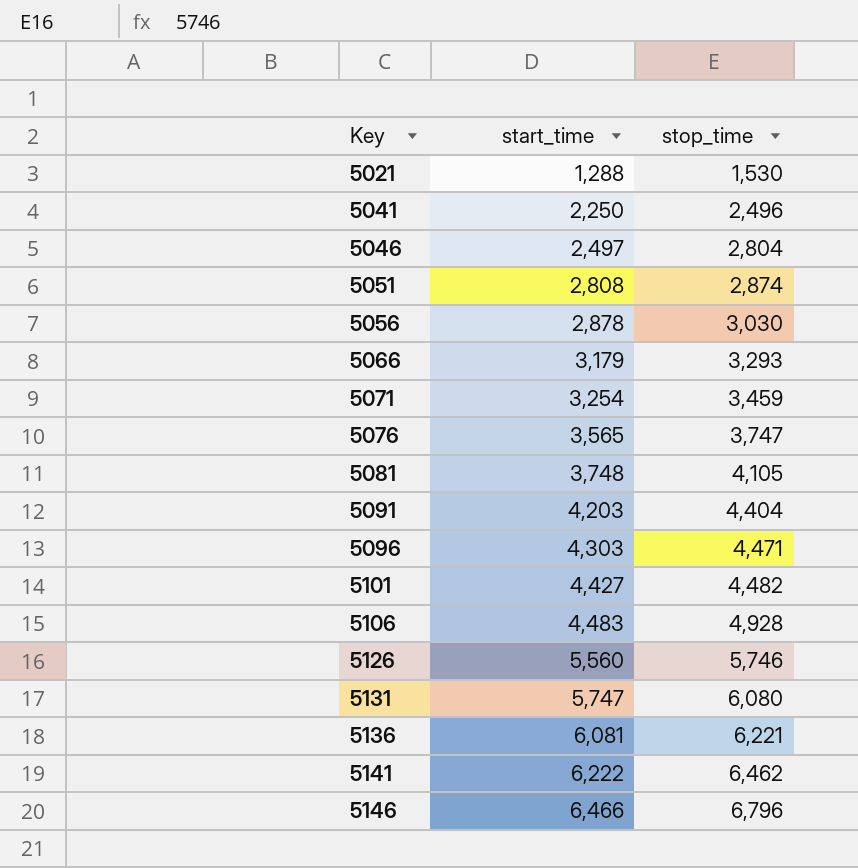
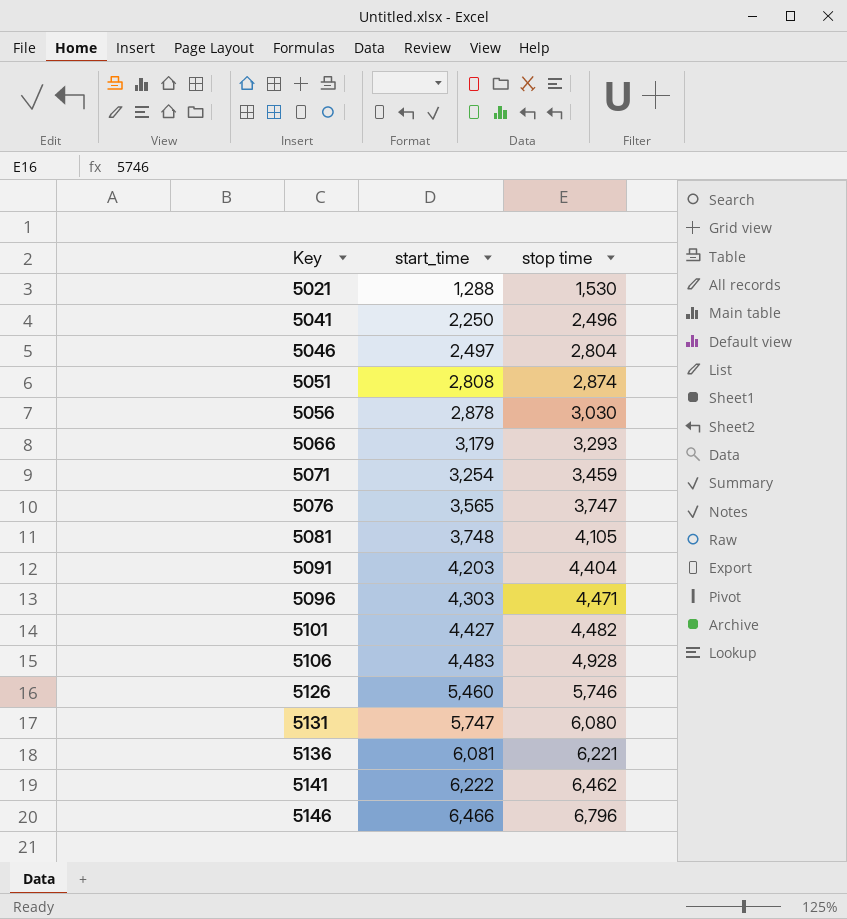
column name: stop_time -> stop time
5126 | start_time: 5,560 -> 5,460

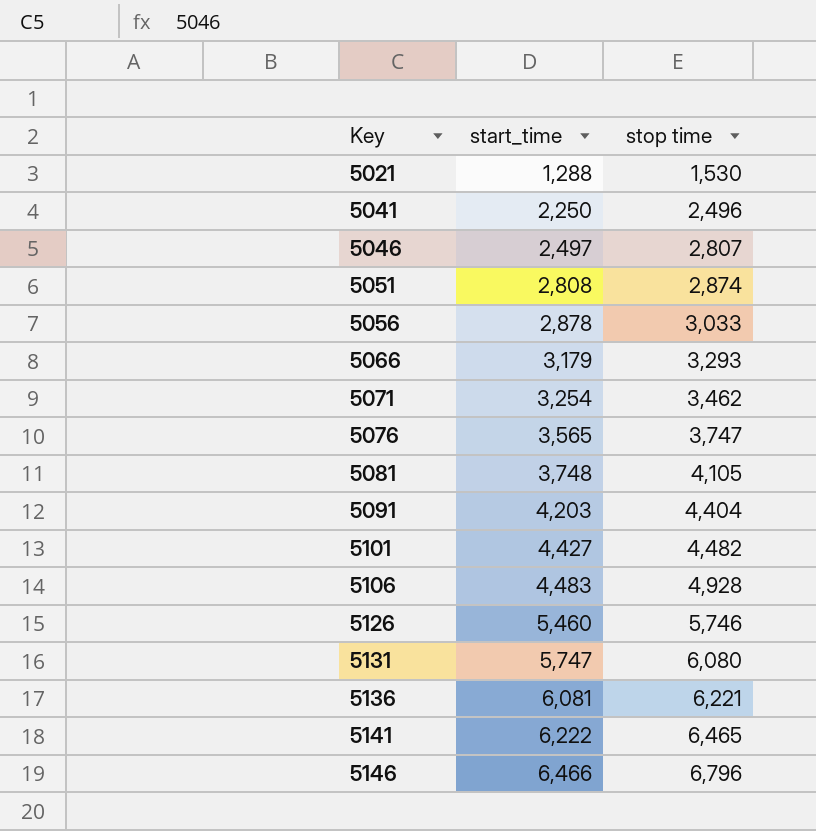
row 5096: 4,303 | 4,471 -> none
5046 | stop time: 2,804 -> 2,807
5056 | stop time: 3,030 -> 3,033
5071 | stop time: 3,459 -> 3,462
5141 | stop time: 6,462 -> 6,465

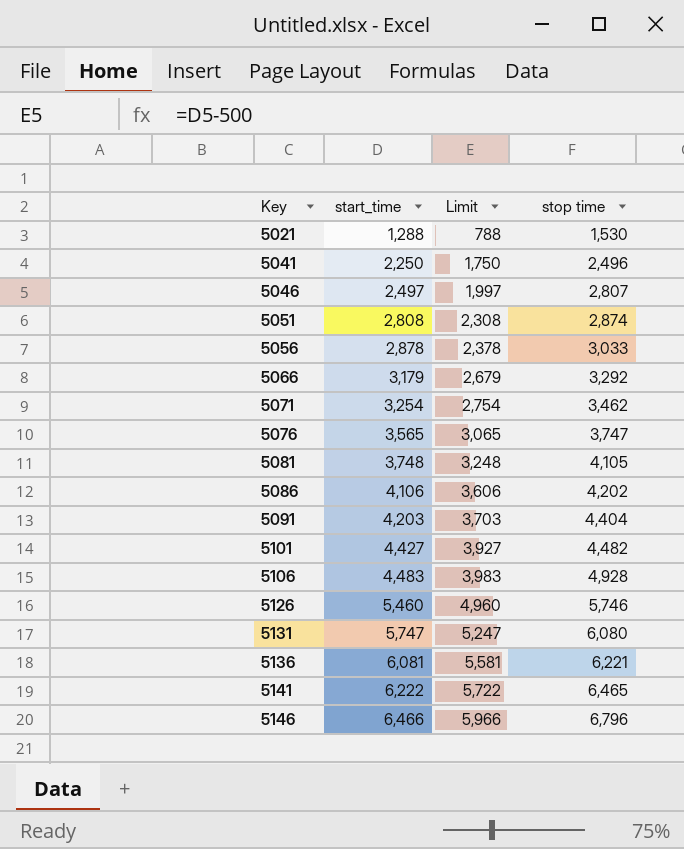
column Limit | formula: none -> [start_time] - 500
5066 | stop time: 3,293 -> 3,292
row 5086: none -> 4,106 | 3,606 | 4,202

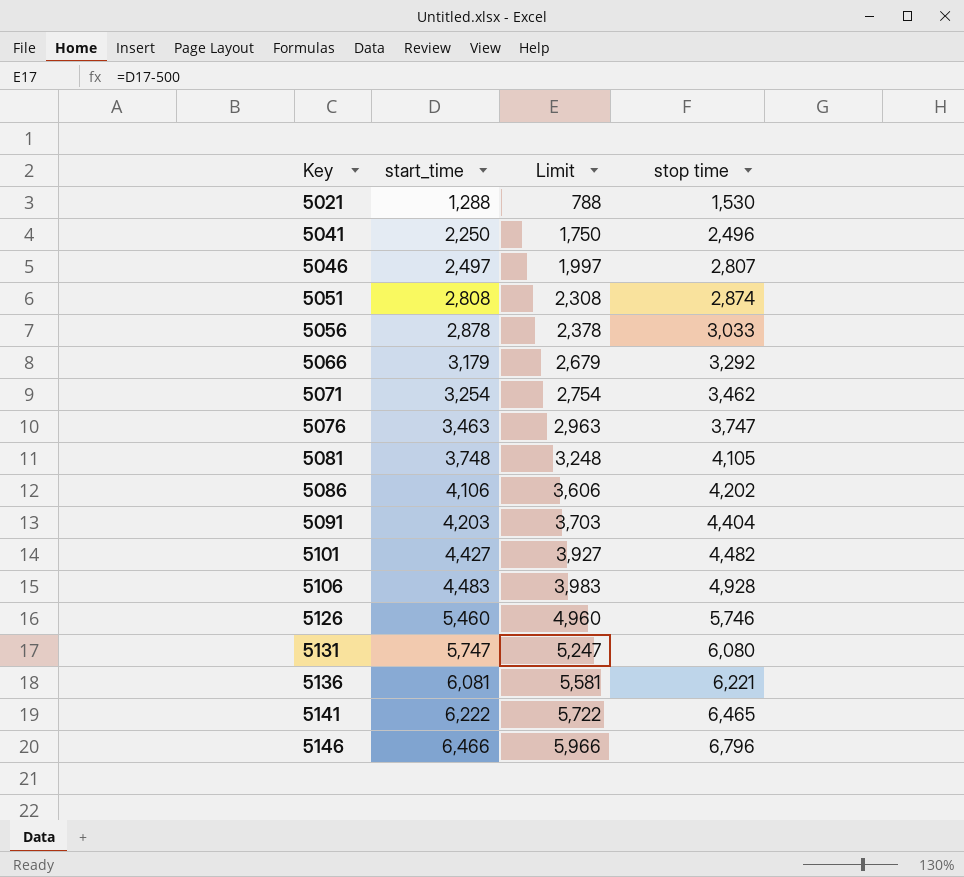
5076 | start_time: 3,565 -> 3,463
5076 | Limit: 3,065 -> 2,963

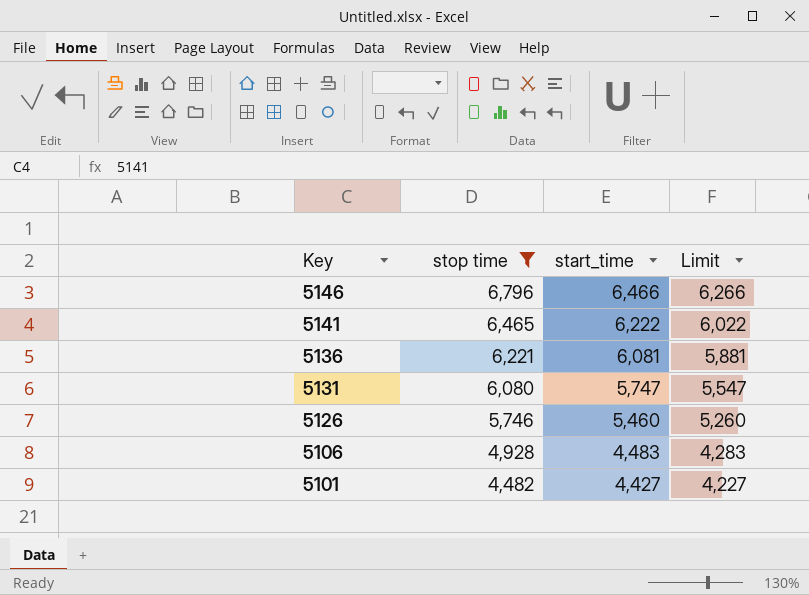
filter: none -> stop time >= 4,482
row order: Key ascending -> Key descending
column stop time | position: 4 -> 2
column Limit | formula: [start_time] - 500 -> [start_time] - 200

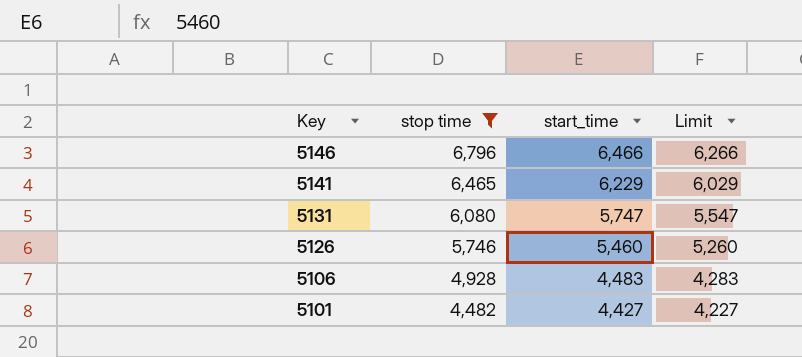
row 5136: 6,221 | 6,081 | 5,881 -> none
5141 | start_time: 6,222 -> 6,229
5141 | Limit: 6,022 -> 6,029

